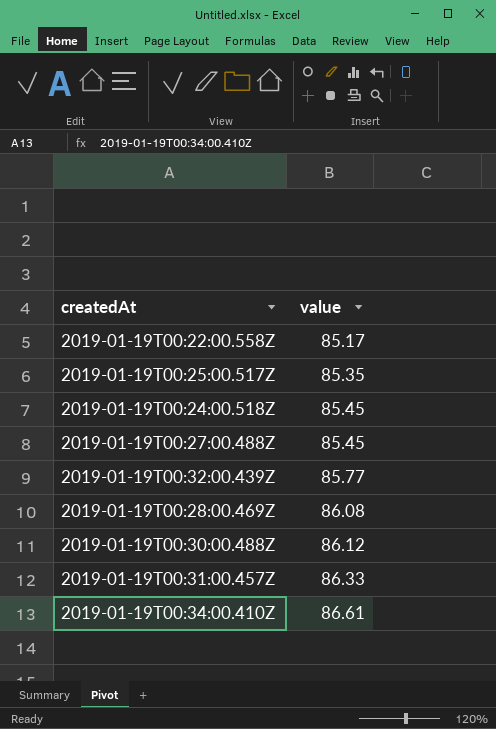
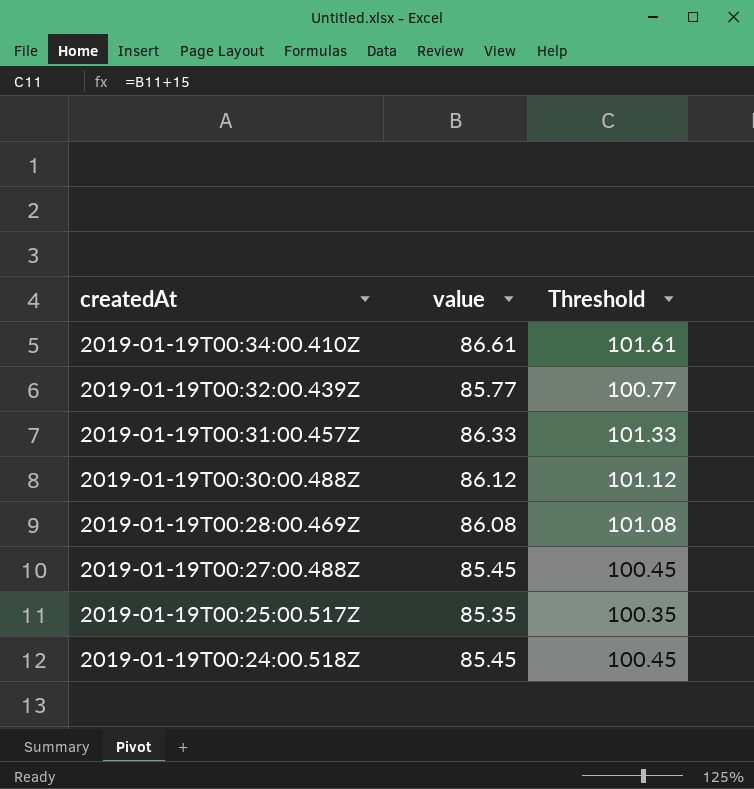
row order: value ascending -> createdAt descending
column Threshold | formula: none -> [value] + 15
row 2019-01-19T00:22:00.558Z: 85.17 -> none

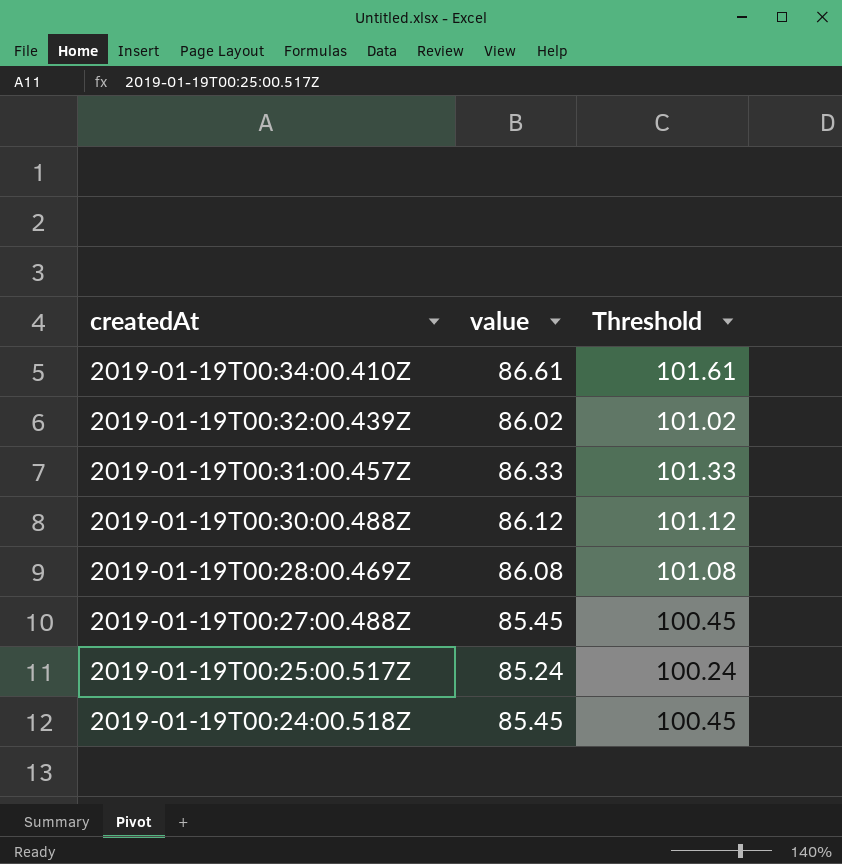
2019-01-19T00:32:00.439Z | value: 85.77 -> 86.02
2019-01-19T00:32:00.439Z | Threshold: 100.77 -> 101.02
2019-01-19T00:25:00.517Z | value: 85.35 -> 85.24
2019-01-19T00:25:00.517Z | Threshold: 100.35 -> 100.24

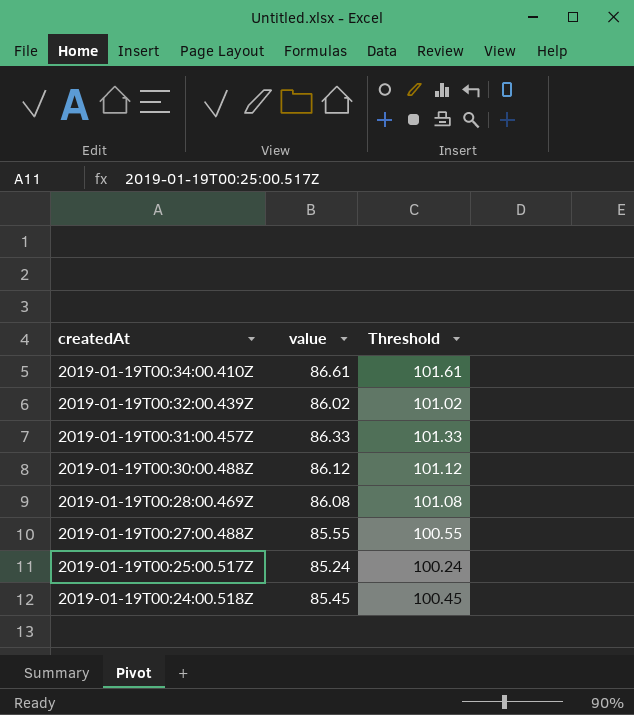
2019-01-19T00:27:00.488Z | value: 85.45 -> 85.55
2019-01-19T00:27:00.488Z | Threshold: 100.45 -> 100.55

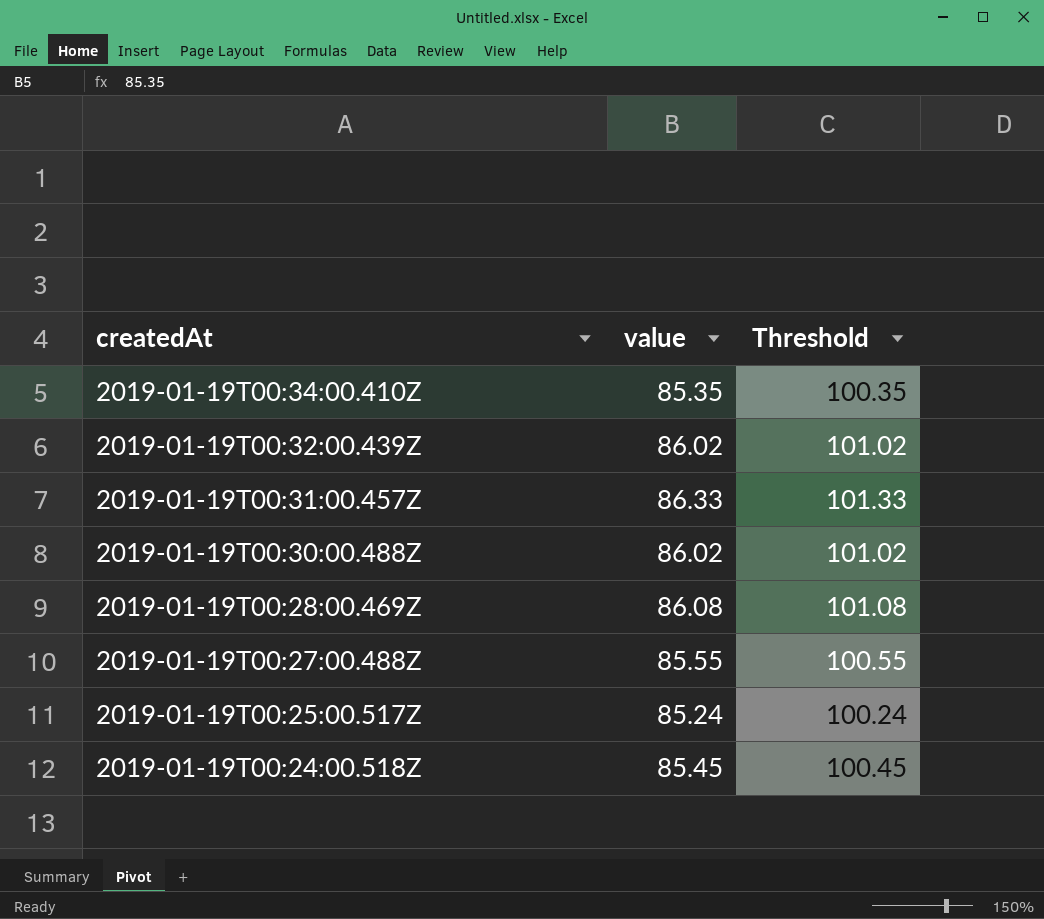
2019-01-19T00:34:00.410Z | value: 86.61 -> 85.35
2019-01-19T00:34:00.410Z | Threshold: 101.61 -> 100.35
2019-01-19T00:30:00.488Z | value: 86.12 -> 86.02
2019-01-19T00:30:00.488Z | Threshold: 101.12 -> 101.02

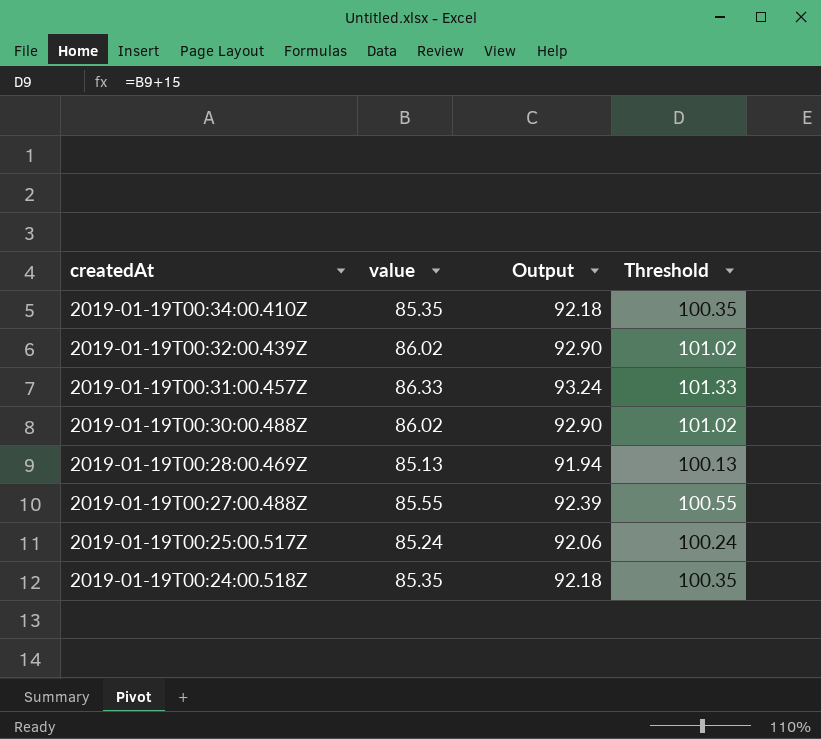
column Output | formula: none -> [value] * 1.08
2019-01-19T00:28:00.469Z | value: 86.08 -> 85.13
2019-01-19T00:28:00.469Z | Threshold: 101.08 -> 100.13
2019-01-19T00:24:00.518Z | value: 85.45 -> 85.35
2019-01-19T00:24:00.518Z | Threshold: 100.45 -> 100.35

